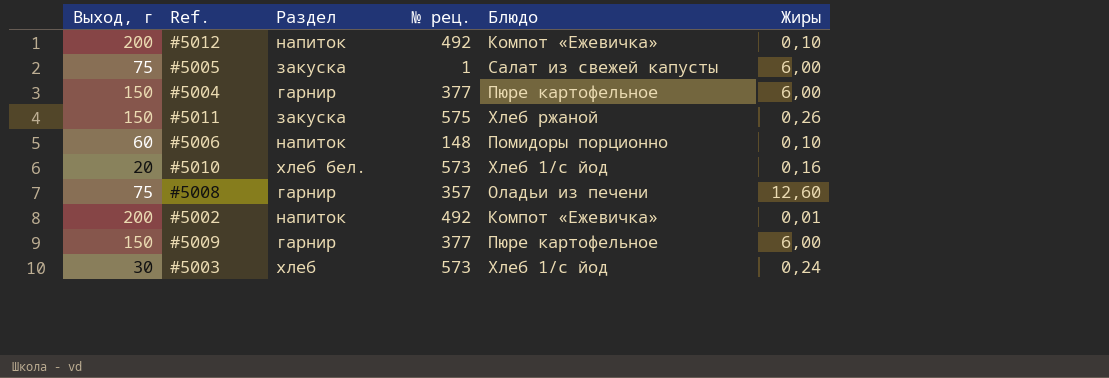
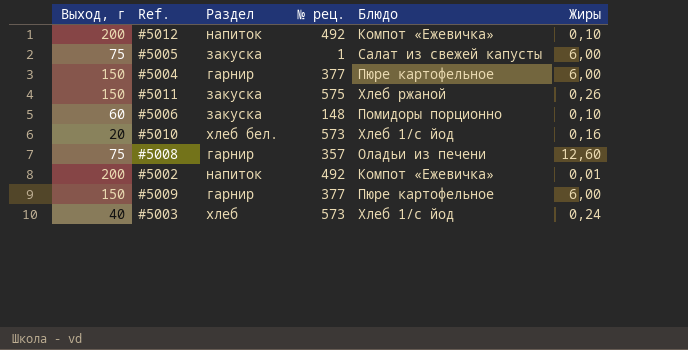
#5006 | Раздел: напиток -> закуска
#5003 | Выход, г: 30 -> 40

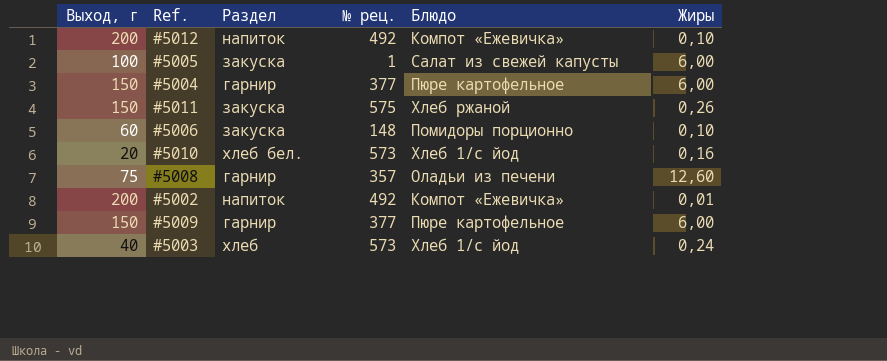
#5005 | Выход, г: 75 -> 100

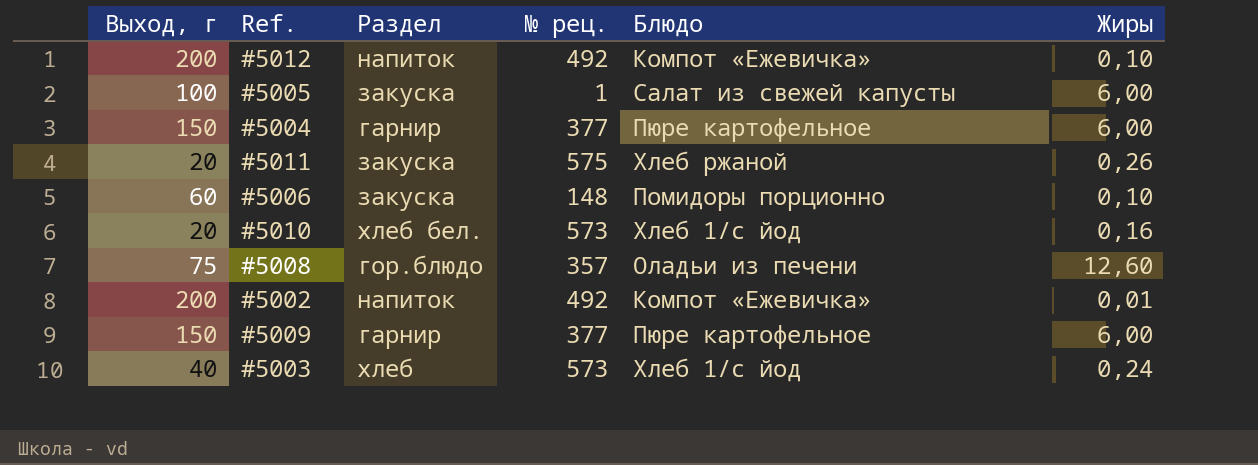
#5011 | Выход, г: 150 -> 20
#5008 | Раздел: гарнир -> гор.блюдо

